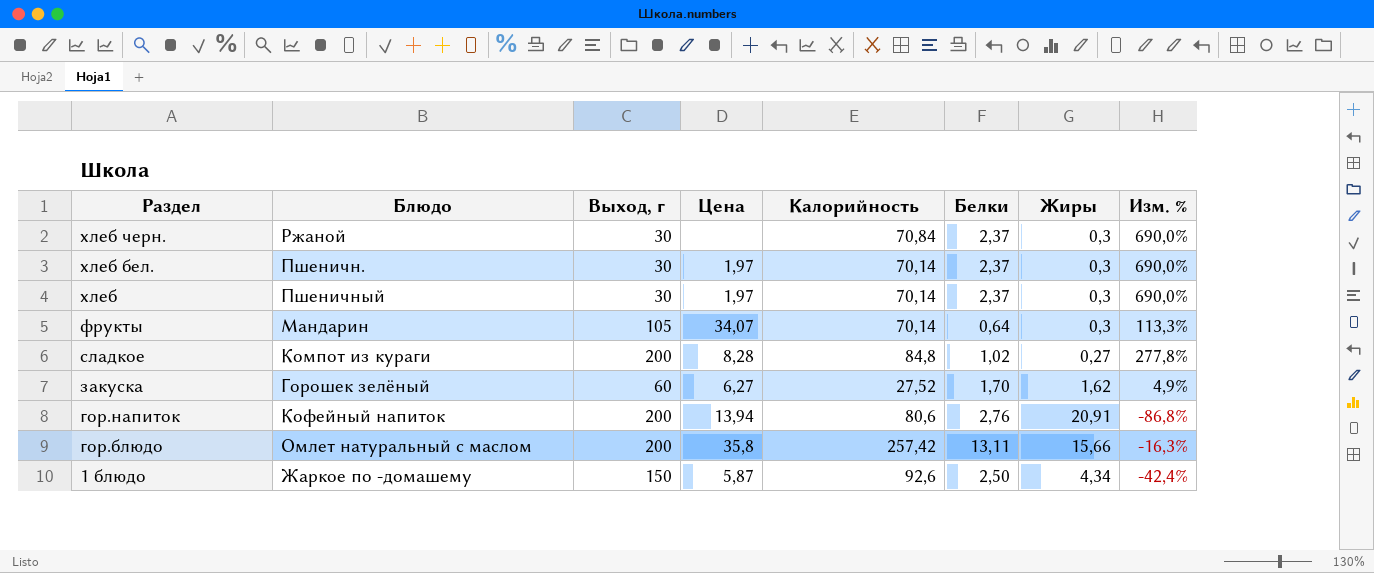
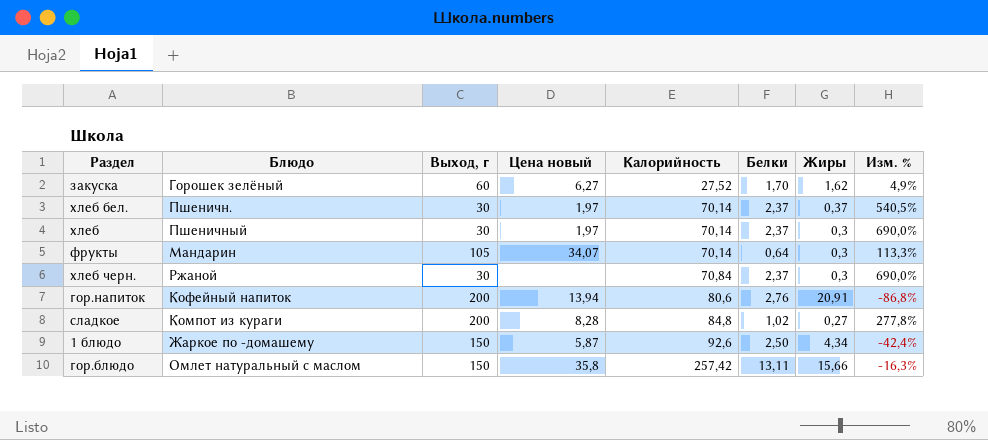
row order: Раздел descending -> Калорийность ascending
column name: Цена -> Цена новый
хлеб бел. | Жиры: 0,3 -> 0,37
хлеб бел. | Изм. %: 690,0% -> 540,5%
гор.блюдо | Выход, г: 200 -> 150

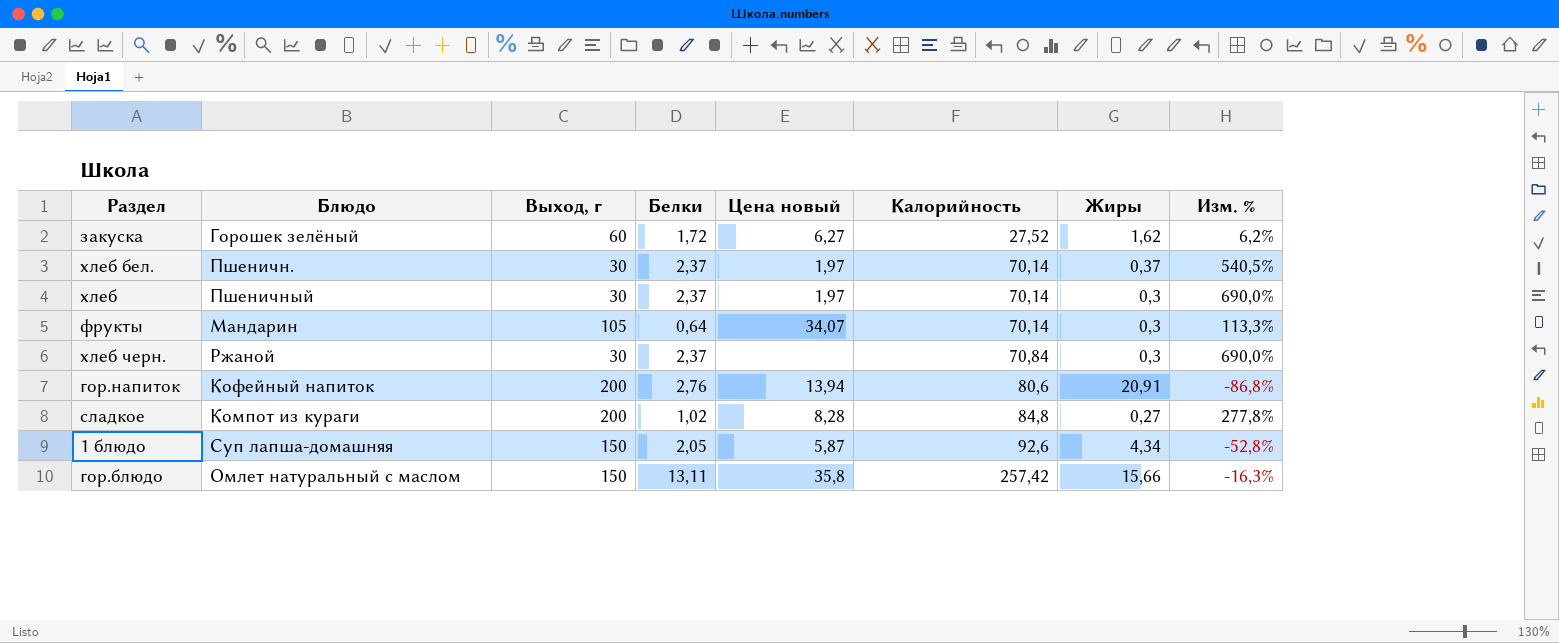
column Белки | position: 6 -> 4
закуска | Белки: 1,70 -> 1,72
закуска | Изм. %: 4,9% -> 6,2%
1 блюдо | Блюдо: Жаркое по -домашему -> Суп лапша-домашняя
1 блюдо | Белки: 2,50 -> 2,05
1 блюдо | Изм. %: -42,4% -> -52,8%

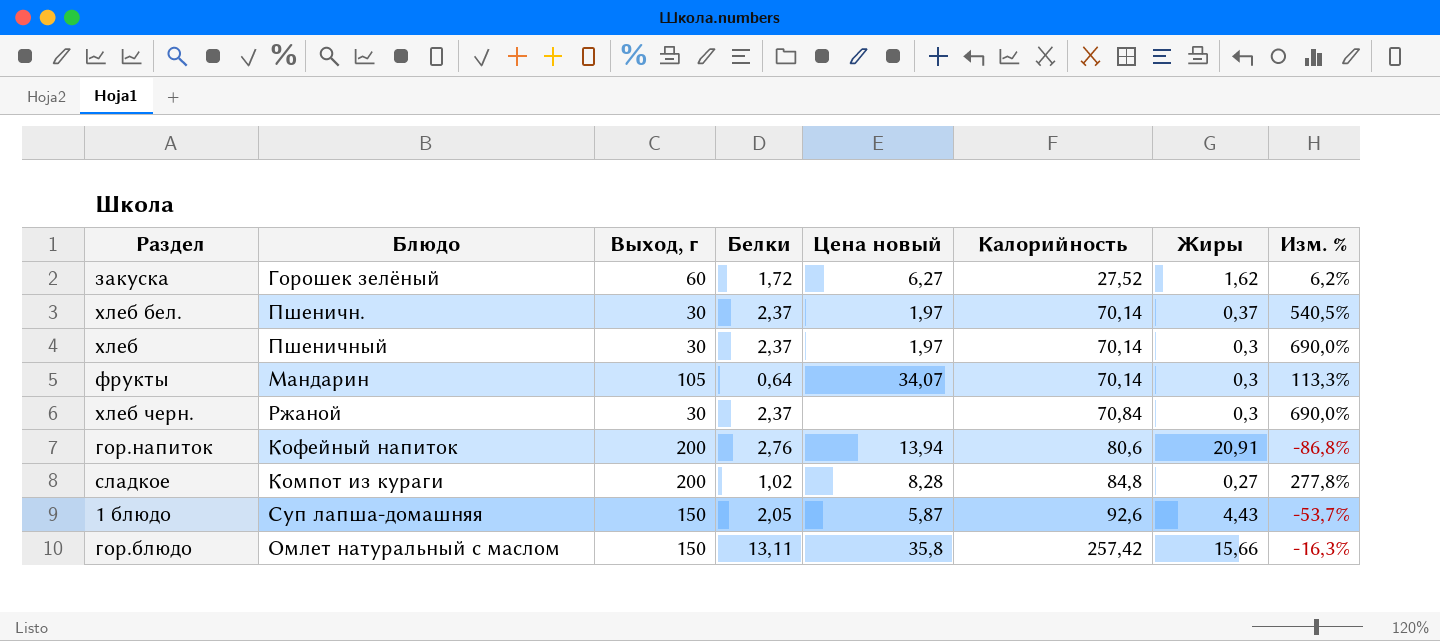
1 блюдо | Жиры: 4,34 -> 4,43
1 блюдо | Изм. %: -52,8% -> -53,7%

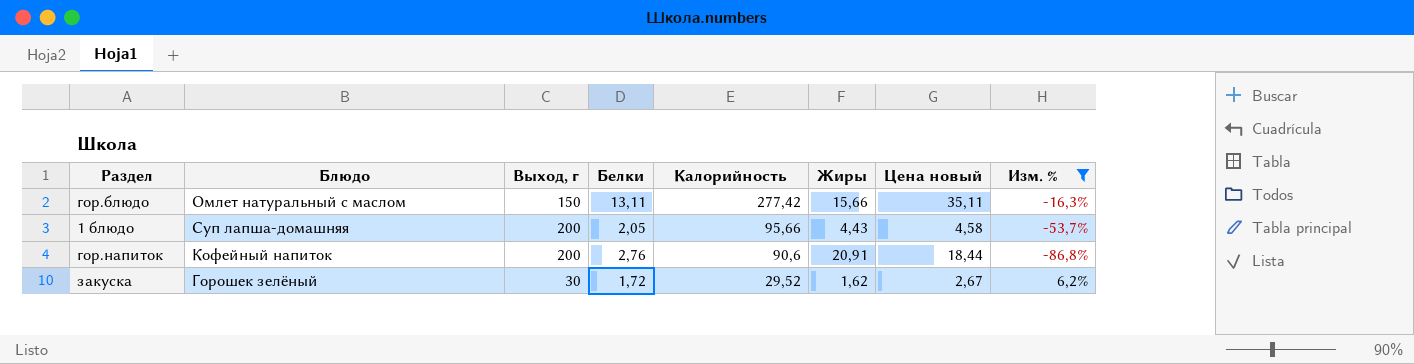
filter: none -> Изм. % <= 6,2%
row order: Калорийность ascending -> Калорийность descending
column Цена новый | position: 5 -> 7
гор.блюдо | Калорийность: 257,42 -> 277,42
гор.блюдо | Цена новый: 35,8 -> 35,11
1 блюдо | Выход, г: 150 -> 200
1 блюдо | Калорийность: 92,6 -> 95,66
1 блюдо | Цена новый: 5,87 -> 4,58
гор.напиток | Калорийность: 80,6 -> 90,6
гор.напиток | Цена новый: 13,94 -> 18,44
закуска | Выход, г: 60 -> 30
закуска | Калорийность: 27,52 -> 29,52
закуска | Цена новый: 6,27 -> 2,67

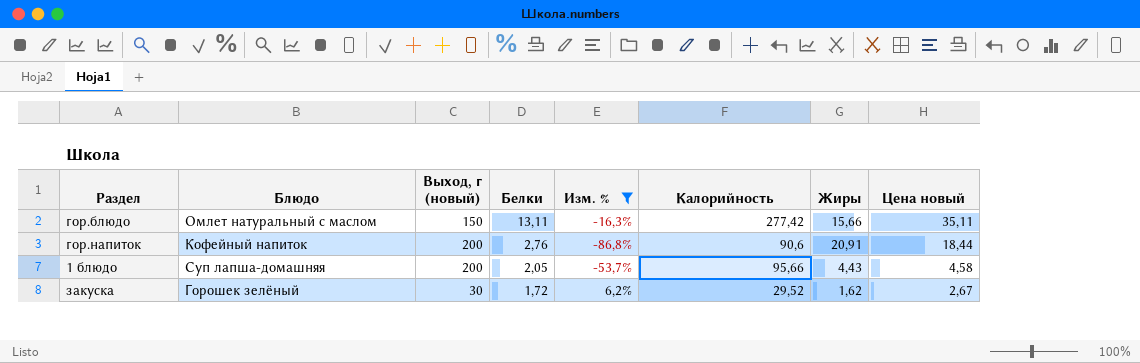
row order: Калорийность descending -> Белки descending
column name: Выход, г -> Выход, г (новый)
column Изм. % | position: 8 -> 5

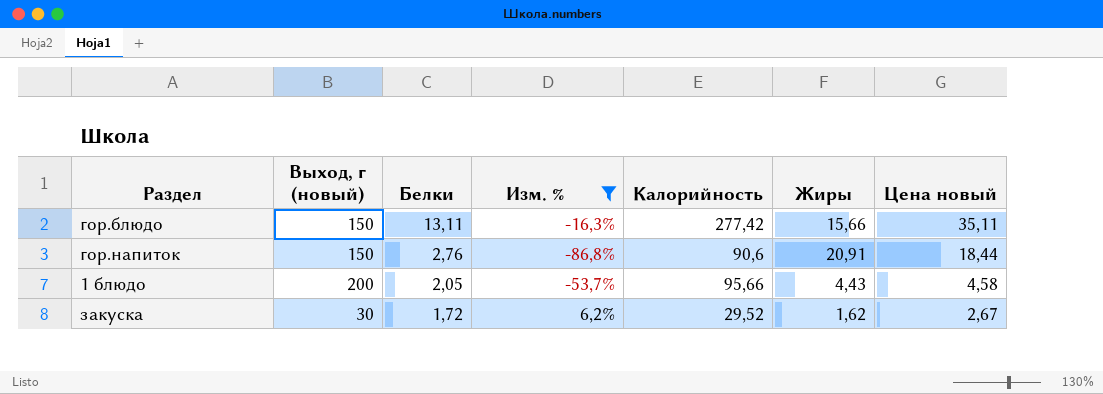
column Блюдо | position: 2 -> none
гор.напиток | Выход, г (новый): 200 -> 150

